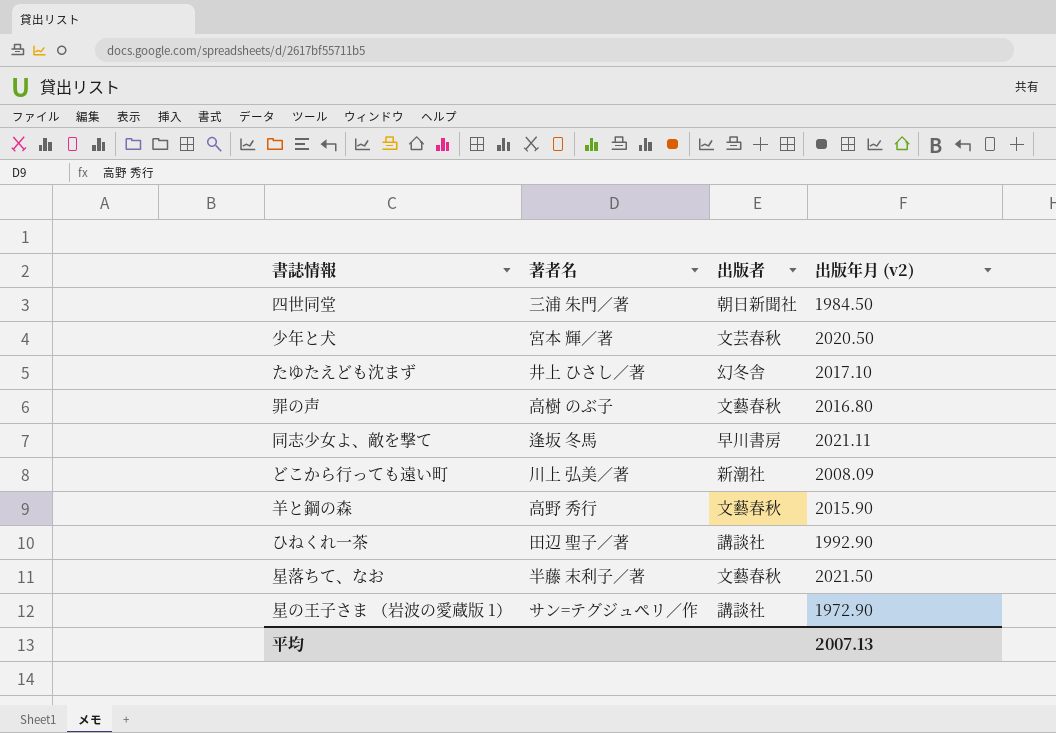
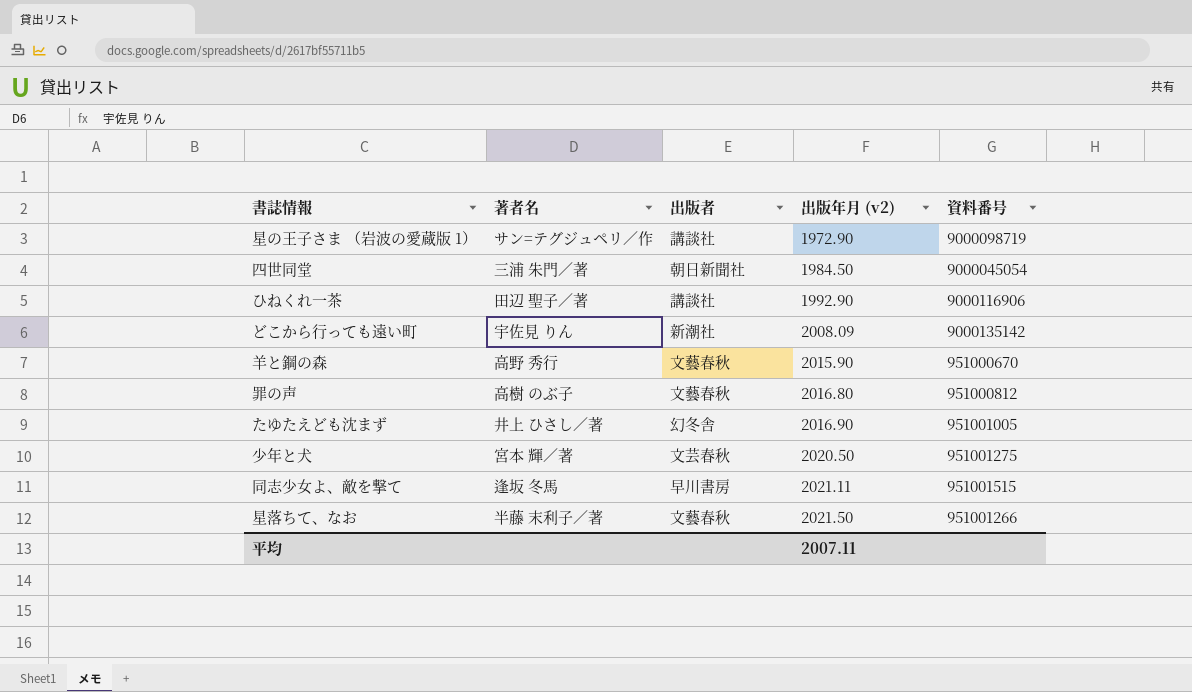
row order: none -> 出版年月 (v2) ascending
column 資料番号 | position: none -> 5
どこから行っても遠い町 | 著者名: 川上 弘美／著 -> 宇佐見 りん
たゆたえども沈まず | 出版年月 (v2): 2017.10 -> 2016.90
平均 | 出版年月 (v2): 2007.13 -> 2007.11

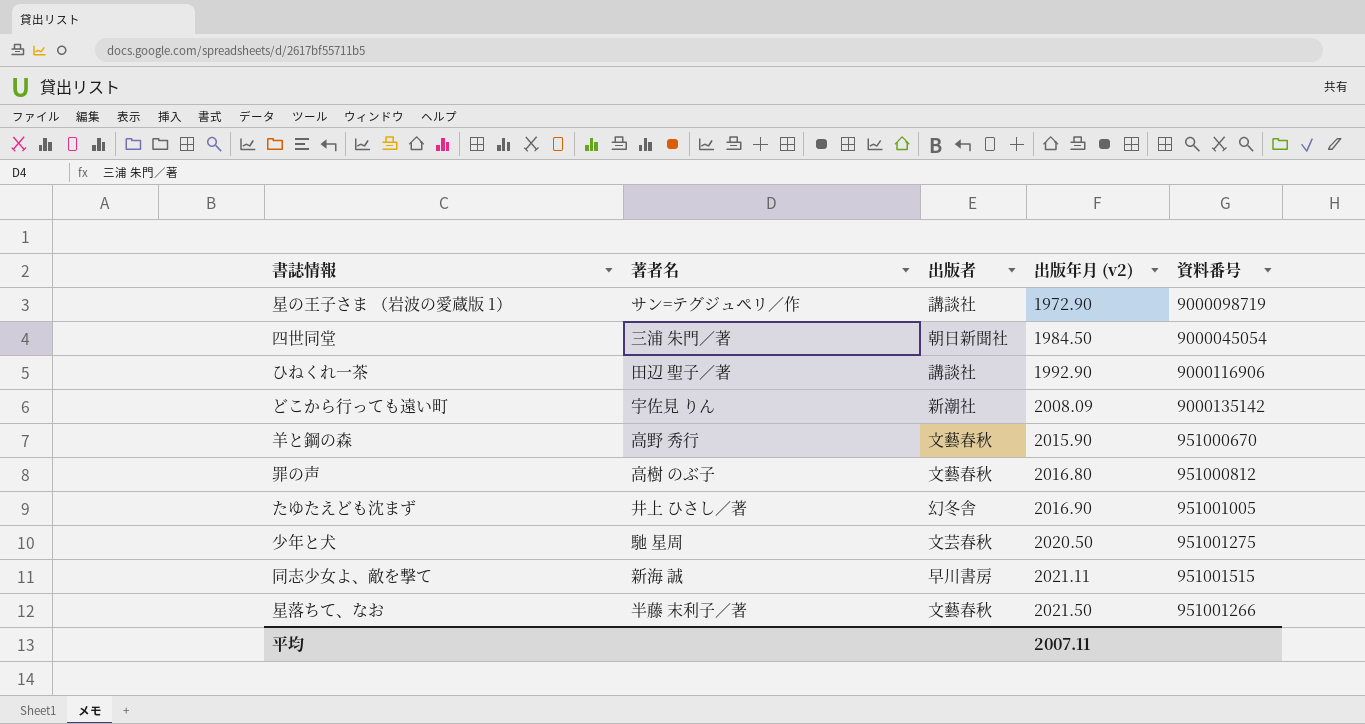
少年と犬 | 著者名: 宮本 輝／著 -> 馳 星周
同志少女よ、敵を撃て | 著者名: 逢坂 冬馬 -> 新海 誠

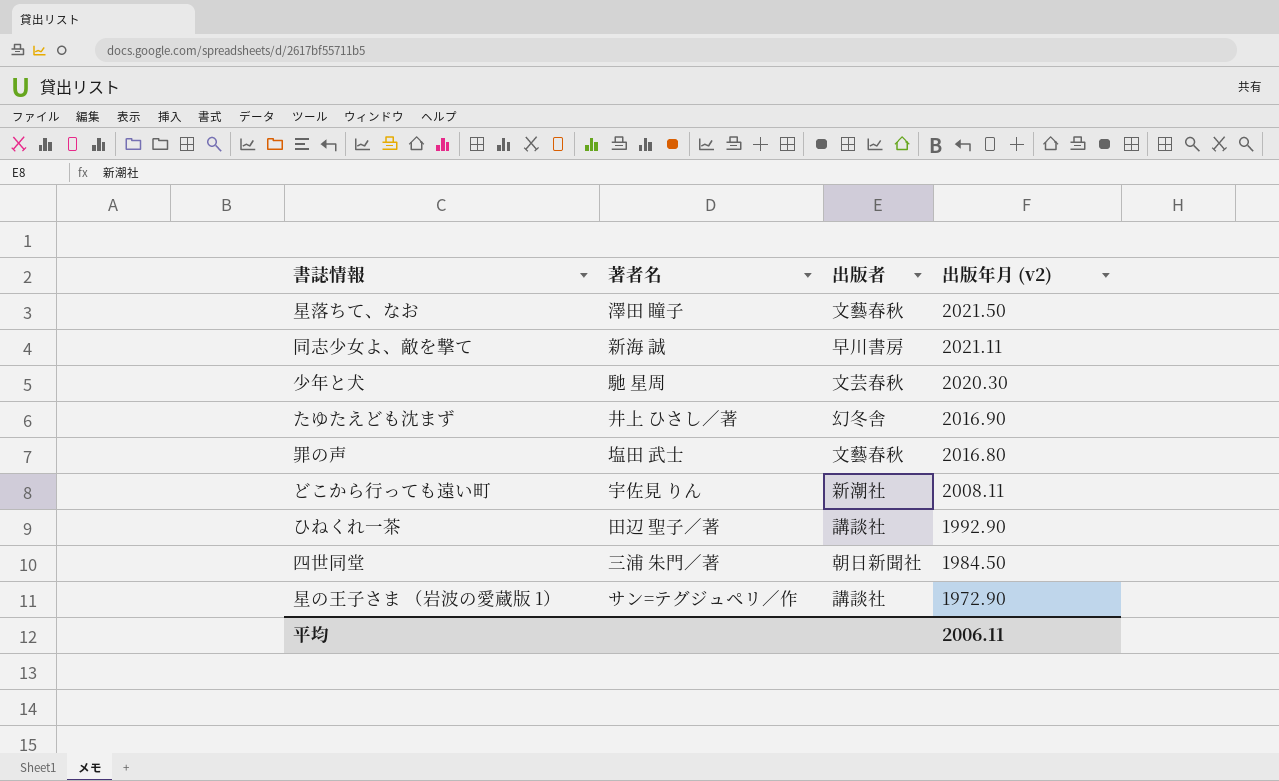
row order: 出版年月 (v2) ascending -> 出版年月 (v2) descending
column 資料番号 | position: 5 -> none
row 羊と鋼の森: 高野 秀行 | 文藝春秋 | 2015.90 | 951000670 -> none
星落ちて、なお | 著者名: 半藤 末利子／著 -> 澤田 瞳子
少年と犬 | 出版年月 (v2): 2020.50 -> 2020.30
罪の声 | 著者名: 高樹 のぶ子 -> 塩田 武士
どこから行っても遠い町 | 出版年月 (v2): 2008.09 -> 2008.11
平均 | 出版年月 (v2): 2007.11 -> 2006.11

